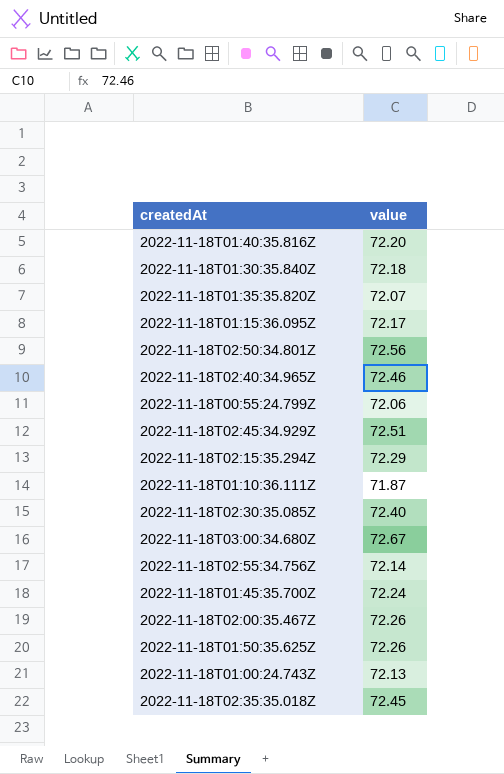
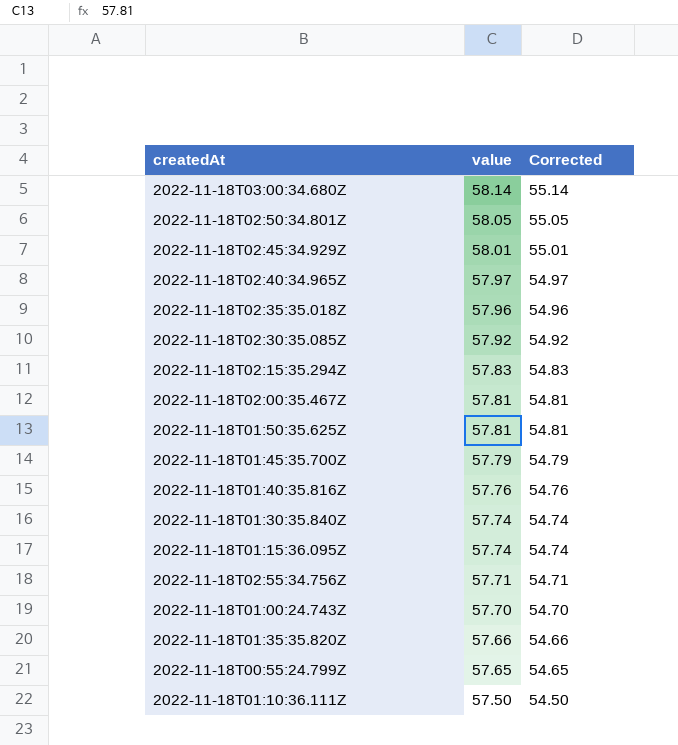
row order: none -> value descending
column Corrected | formula: none -> [value] - 3
2022-11-18T03:00:34.680Z | value: 72.67 -> 58.14
2022-11-18T02:50:34.801Z | value: 72.56 -> 58.05
2022-11-18T02:45:34.929Z | value: 72.51 -> 58.01
2022-11-18T02:40:34.965Z | value: 72.46 -> 57.97
2022-11-18T02:35:35.018Z | value: 72.45 -> 57.96
2022-11-18T02:30:35.085Z | value: 72.40 -> 57.92
2022-11-18T02:15:35.294Z | value: 72.29 -> 57.83
2022-11-18T02:00:35.467Z | value: 72.26 -> 57.81
2022-11-18T01:50:35.625Z | value: 72.26 -> 57.81
2022-11-18T01:45:35.700Z | value: 72.24 -> 57.79
2022-11-18T01:40:35.816Z | value: 72.20 -> 57.76
2022-11-18T01:30:35.840Z | value: 72.18 -> 57.74
2022-11-18T01:15:36.095Z | value: 72.17 -> 57.74
2022-11-18T02:55:34.756Z | value: 72.14 -> 57.71
2022-11-18T01:00:24.743Z | value: 72.13 -> 57.70
2022-11-18T01:35:35.820Z | value: 72.07 -> 57.66
2022-11-18T00:55:24.799Z | value: 72.06 -> 57.65
2022-11-18T01:10:36.111Z | value: 71.87 -> 57.50

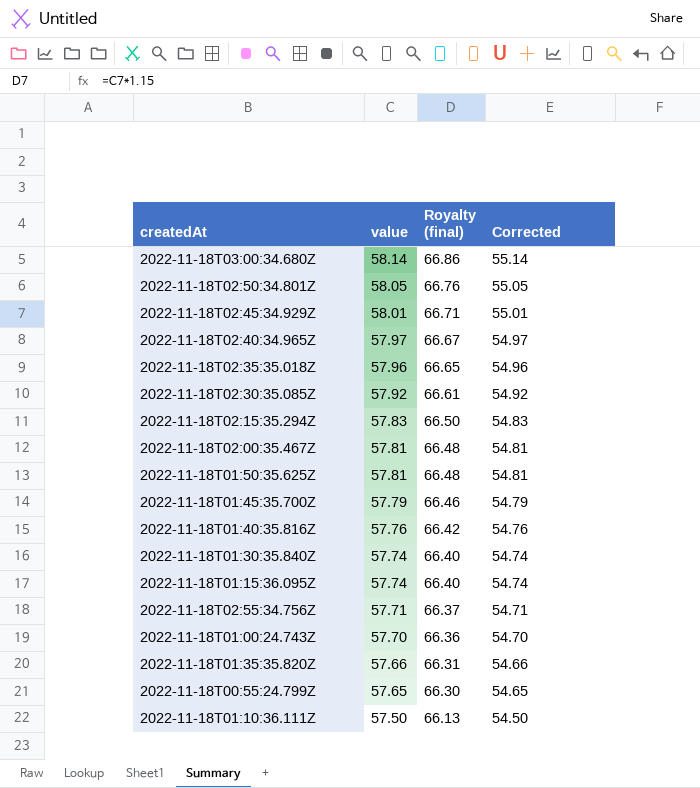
column Royalty (final) | formula: none -> [value] * 1.15

